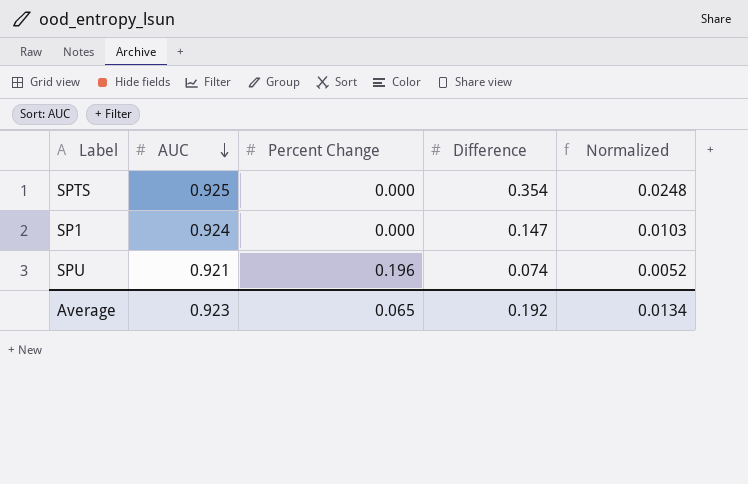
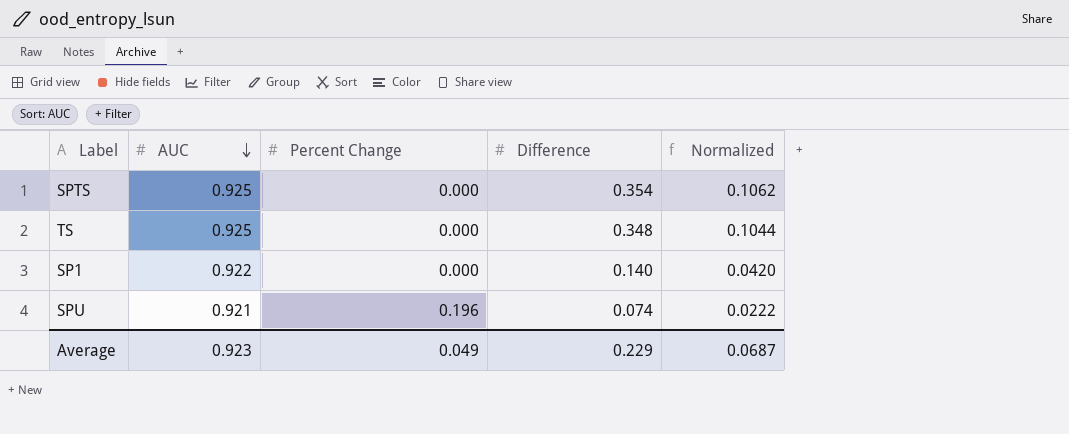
column Normalized | formula: [Difference] * 0.07 -> [Difference] * 0.3
row TS: none -> 0.925 | 0.000 | 0.348 | 0.1044
SP1 | AUC: 0.924 -> 0.922
SP1 | Difference: 0.147 -> 0.140
Average | Percent Change: 0.065 -> 0.049
Average | Difference: 0.192 -> 0.229
Average | Normalized: 0.0134 -> 0.0687

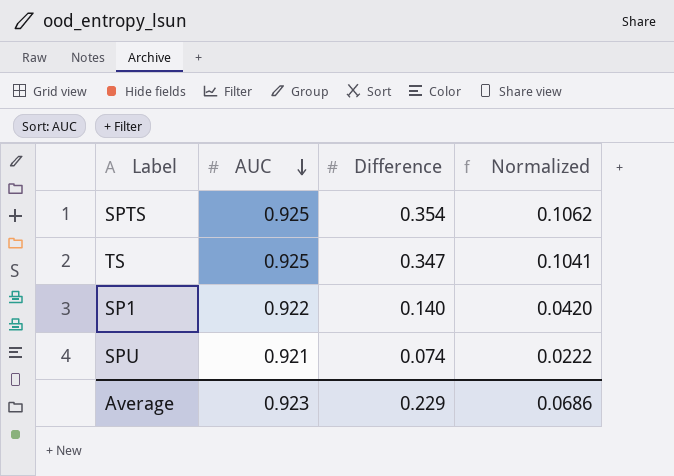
column Percent Change | position: 3 -> none
TS | Difference: 0.348 -> 0.347
TS | Normalized: 0.1044 -> 0.1041
Average | Normalized: 0.0687 -> 0.0686

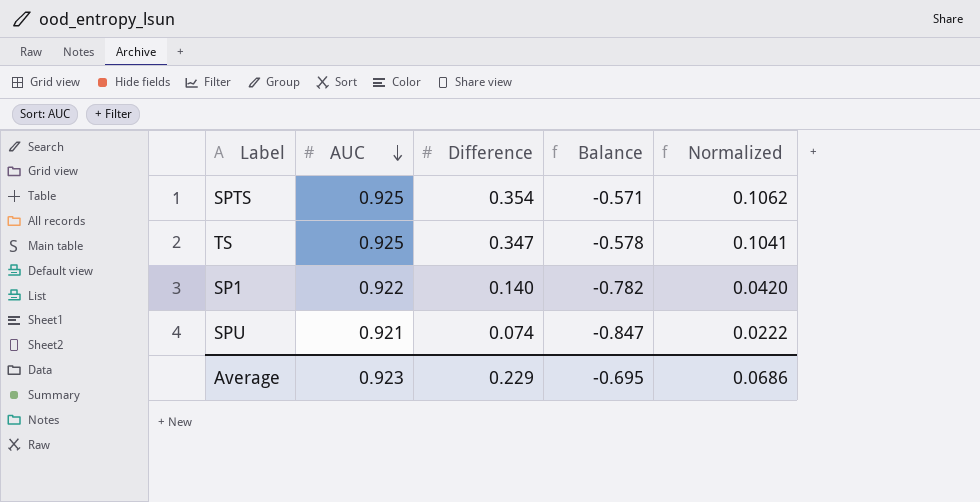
column Balance | formula: none -> [Difference] - [AUC]

